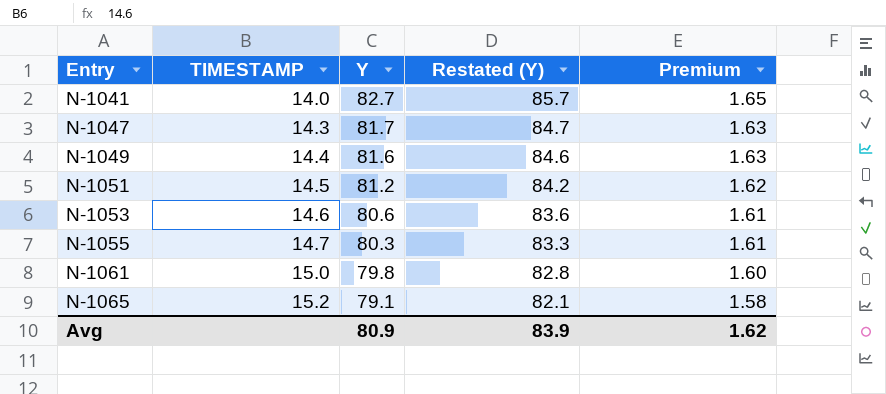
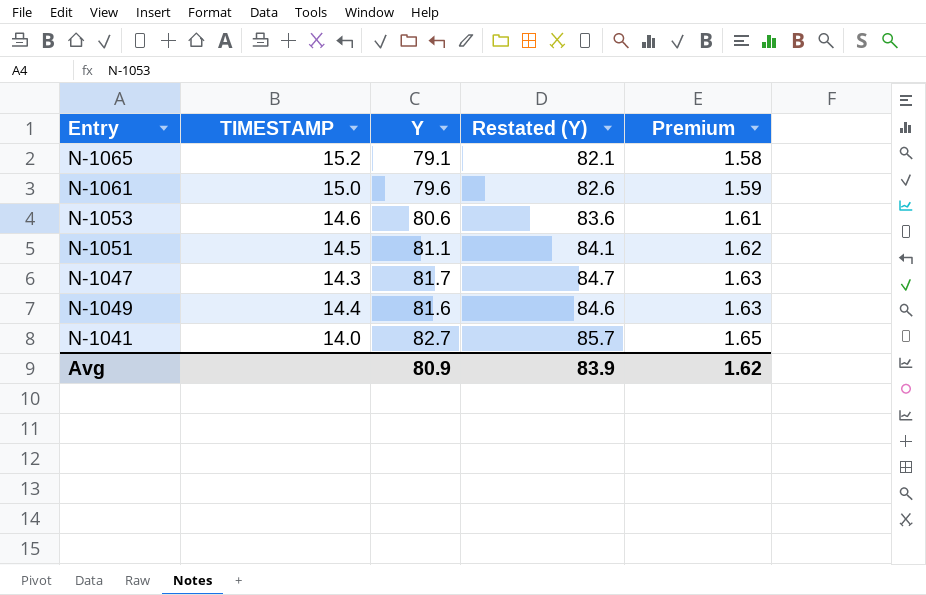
row order: Entry ascending -> Premium ascending
row N-1055: 14.7 | 80.3 | 83.3 | 1.61 -> none
N-1061 | Y: 79.8 -> 79.6
N-1061 | Restated (Y): 82.8 -> 82.6
N-1061 | Premium: 1.60 -> 1.59
N-1051 | Y: 81.2 -> 81.1
N-1051 | Restated (Y): 84.2 -> 84.1

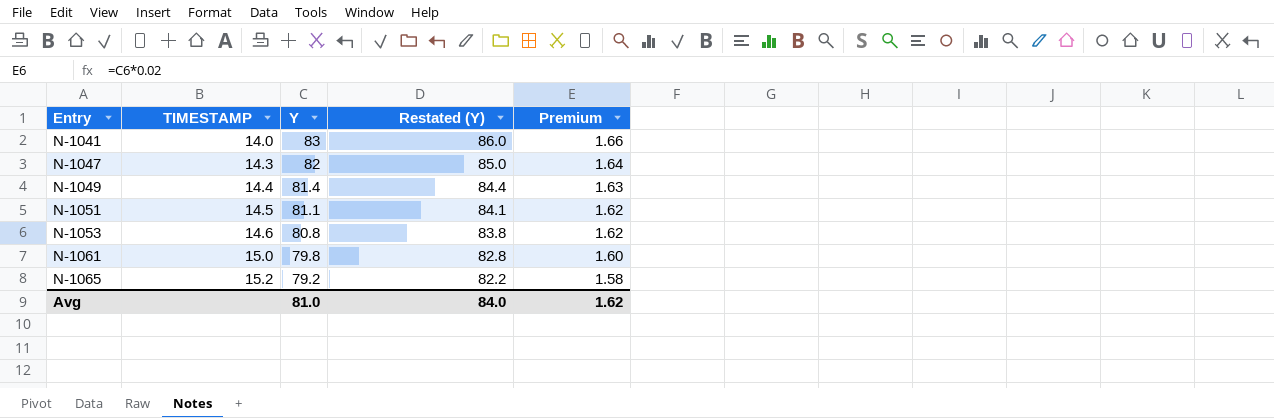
row order: Premium ascending -> Entry ascending
N-1041 | Y: 82.7 -> 83
N-1041 | Restated (Y): 85.7 -> 86.0
N-1041 | Premium: 1.65 -> 1.66
N-1047 | Y: 81.7 -> 82
N-1047 | Restated (Y): 84.7 -> 85.0
N-1047 | Premium: 1.63 -> 1.64
N-1049 | Y: 81.6 -> 81.4
N-1049 | Restated (Y): 84.6 -> 84.4
N-1053 | Y: 80.6 -> 80.8
N-1053 | Restated (Y): 83.6 -> 83.8
N-1053 | Premium: 1.61 -> 1.62
N-1061 | Y: 79.6 -> 79.8
N-1061 | Restated (Y): 82.6 -> 82.8
N-1061 | Premium: 1.59 -> 1.60
N-1065 | Y: 79.1 -> 79.2
N-1065 | Restated (Y): 82.1 -> 82.2
Avg | Y: 80.9 -> 81.0
Avg | Restated (Y): 83.9 -> 84.0

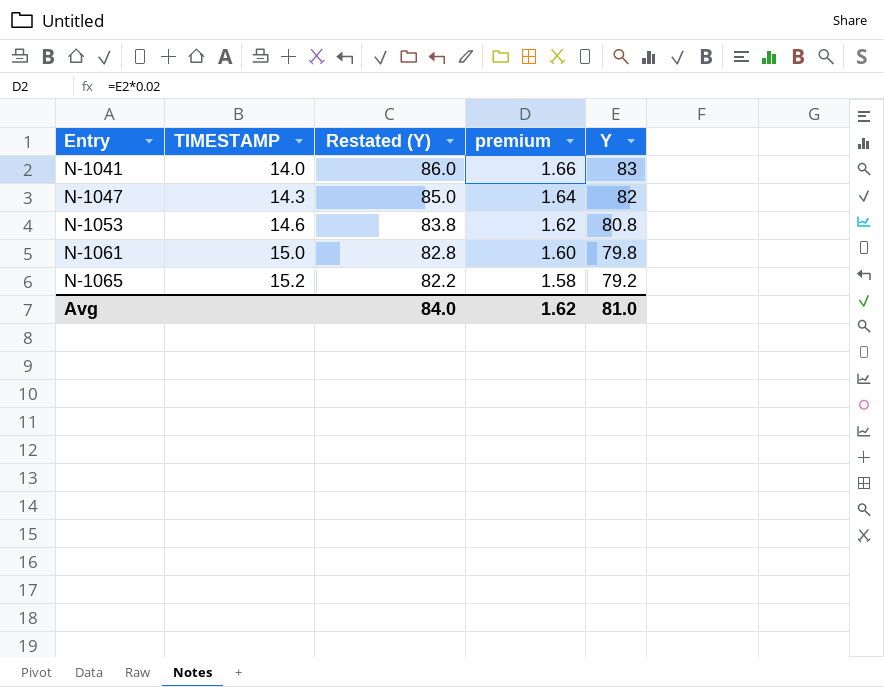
column name: Premium -> premium
column Y | position: 3 -> 5
row N-1049: 14.4 | 81.4 | 84.4 | 1.63 -> none
row N-1051: 14.5 | 81.1 | 84.1 | 1.62 -> none

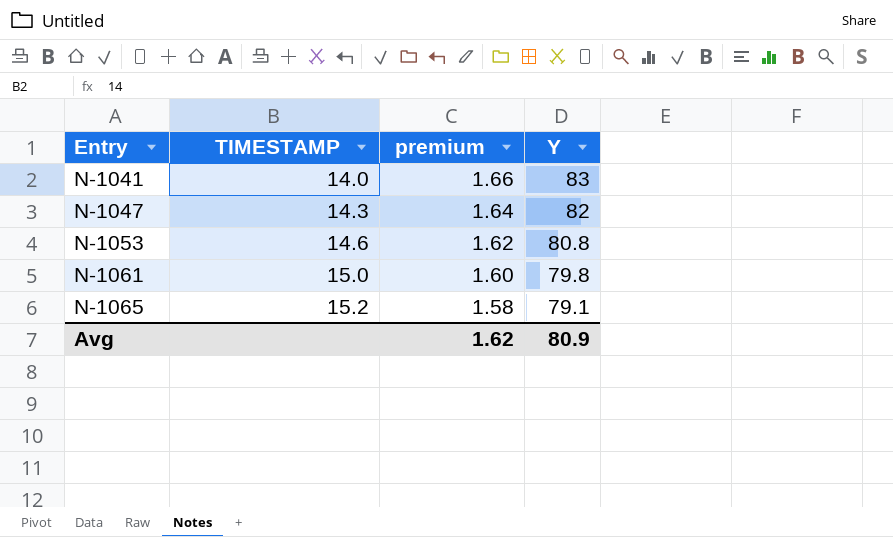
column Restated (Y) | formula: [Y] + 3 -> none
N-1065 | Y: 79.2 -> 79.1
Avg | Y: 81.0 -> 80.9

